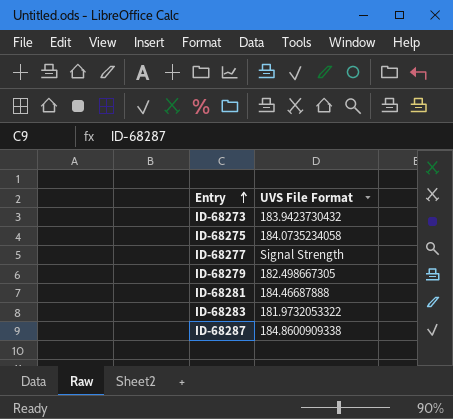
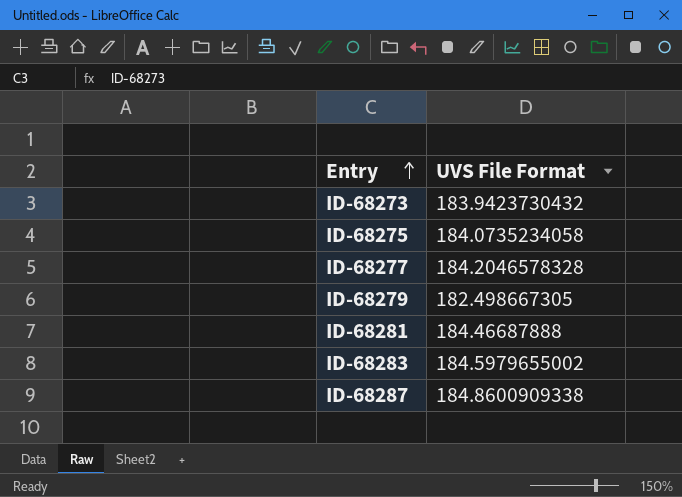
ID-68277 | UVS File Format: Signal Strength -> 184.2046578328
ID-68283 | UVS File Format: 181.9732053322 -> 184.5979655002

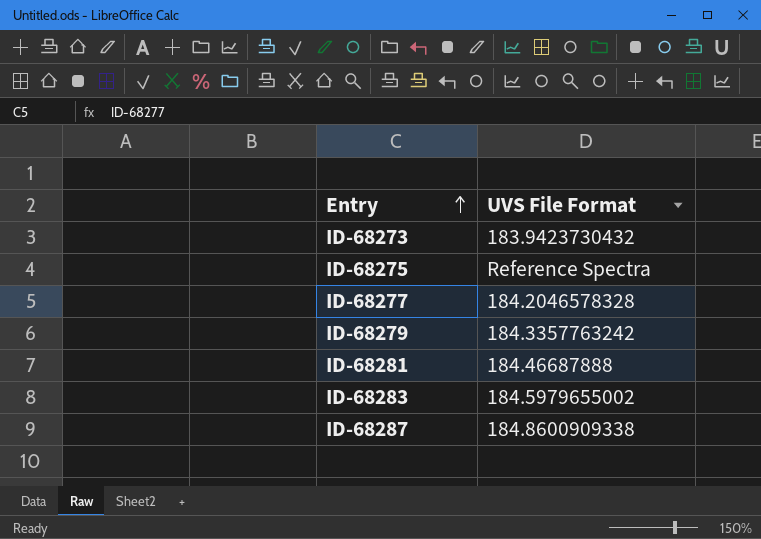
ID-68275 | UVS File Format: 184.0735234058 -> Reference Spectra
ID-68279 | UVS File Format: 182.498667305 -> 184.3357763242

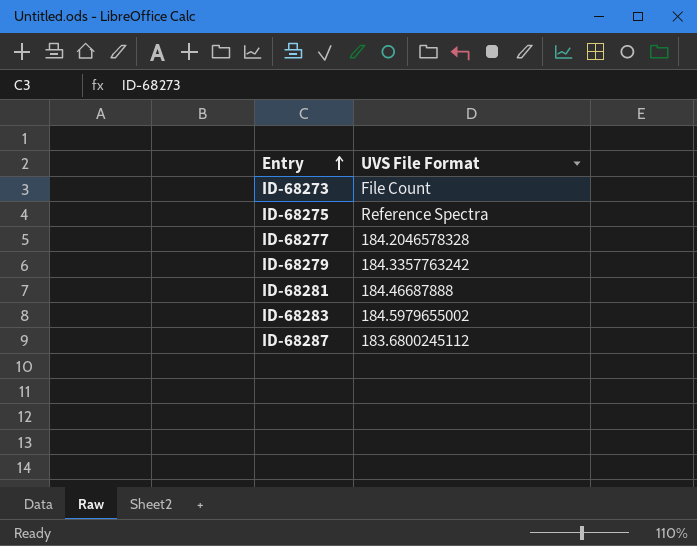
ID-68273 | UVS File Format: 183.9423730432 -> File Count
ID-68287 | UVS File Format: 184.8600909338 -> 183.6800245112

